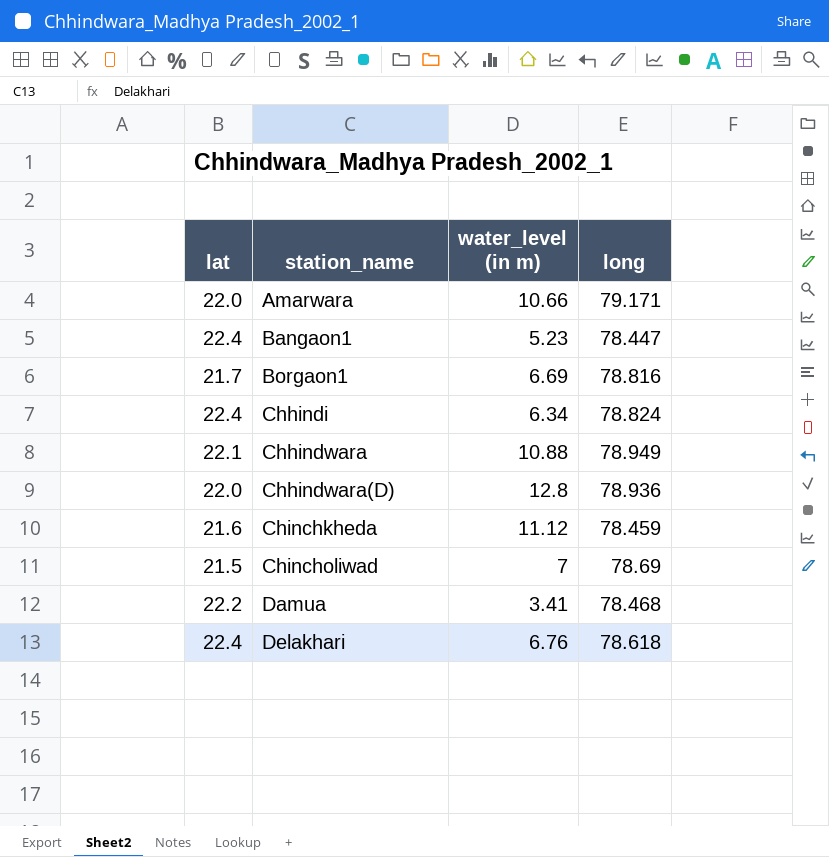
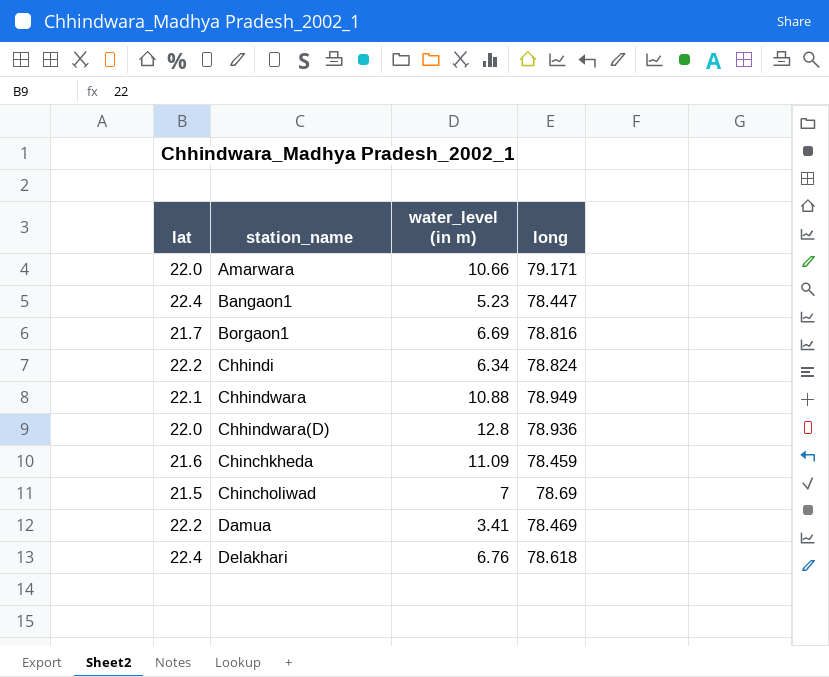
Chhindi | lat: 22.4 -> 22.2
Chinchkheda | water_level (in m): 11.12 -> 11.09
Damua | long: 78.468 -> 78.469

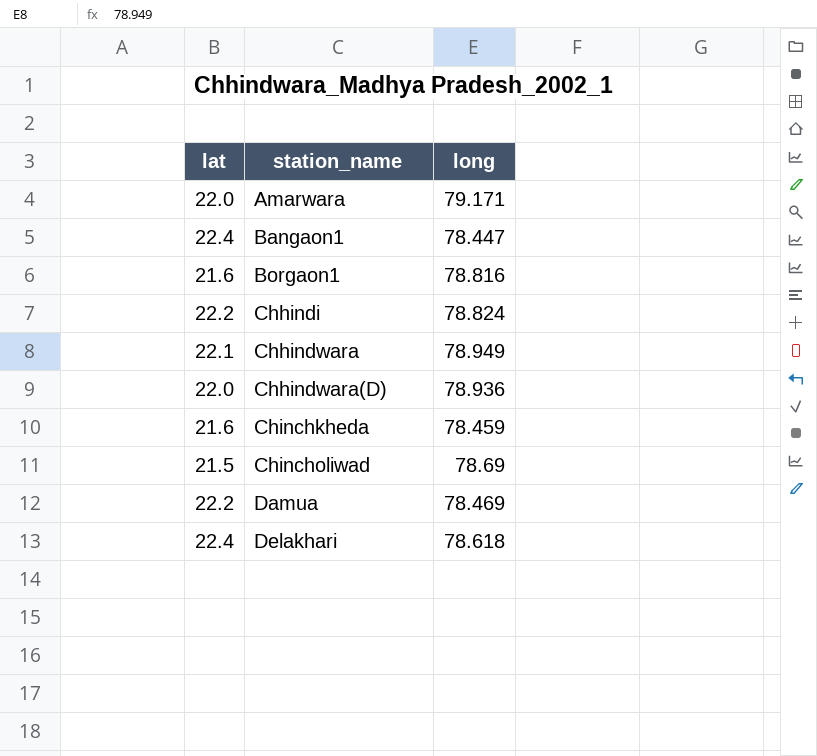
column water_level (in m) | position: 3 -> none
Borgaon1 | lat: 21.7 -> 21.6

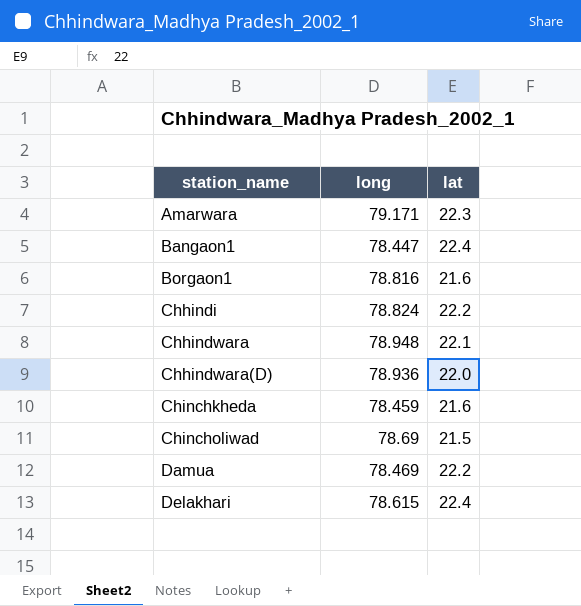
column lat | position: 1 -> 3
Amarwara | lat: 22.0 -> 22.3
Chhindwara | long: 78.949 -> 78.948
Delakhari | long: 78.618 -> 78.615

